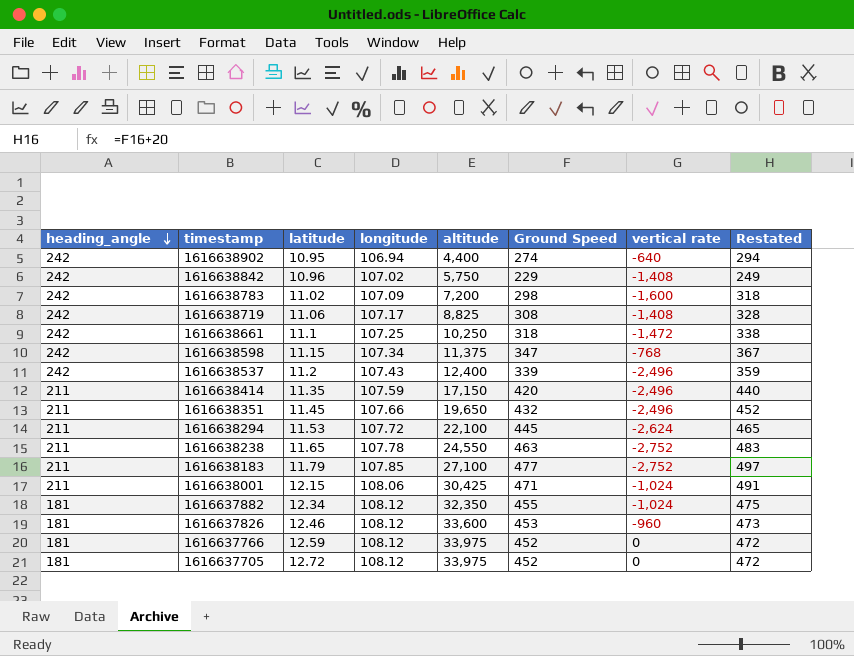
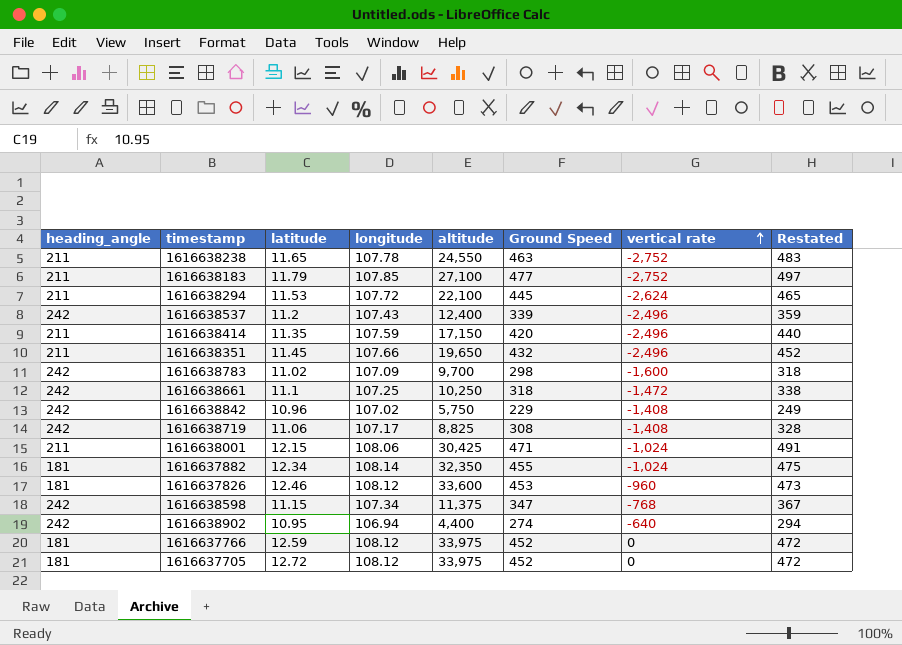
row order: heading_angle descending -> vertical rate ascending
1616638783 | altitude: 7,200 -> 9,700
1616637882 | longitude: 108.12 -> 108.14

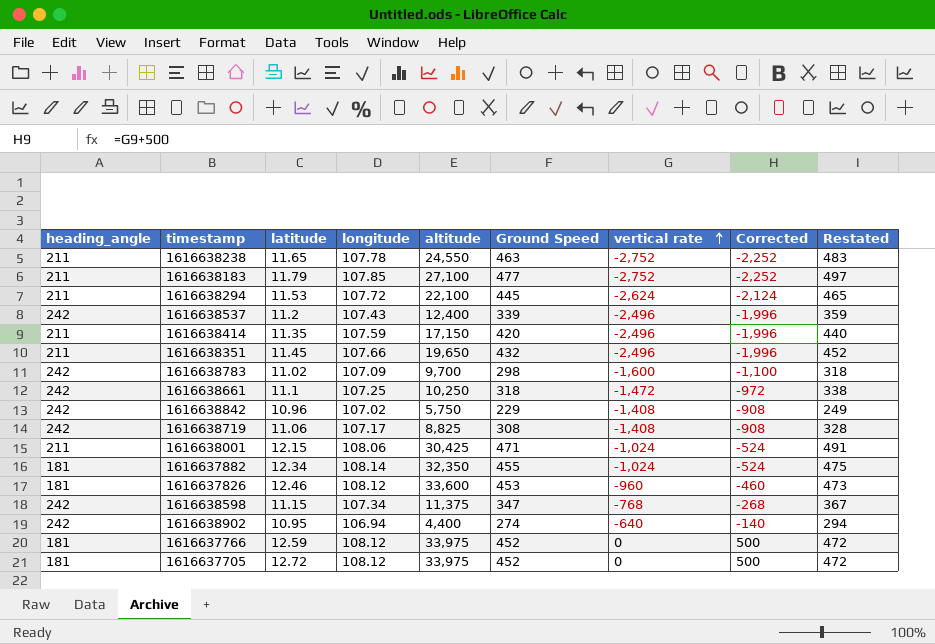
column Corrected | formula: none -> [vertical rate] + 500

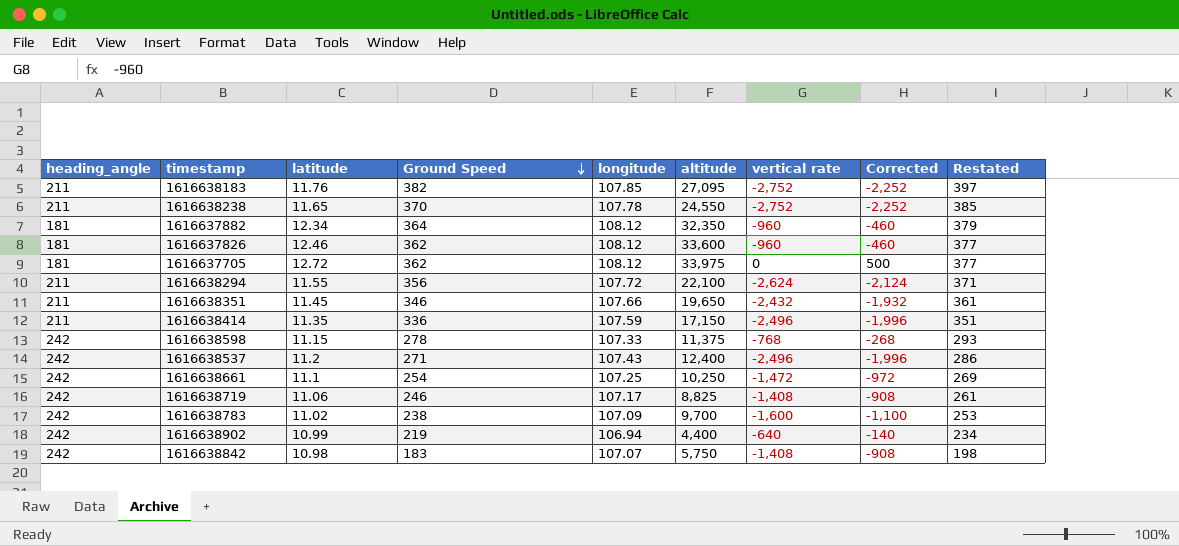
row order: vertical rate ascending -> Ground Speed descending
column Ground Speed | position: 6 -> 4
column Restated | formula: [Ground Speed] + 20 -> [Ground Speed] + 15
row 1616638001: 211 | 12.15 | 108.06 | 30,425 | 471 | -1,024 | -524 | 491 -> none
row 1616637766: 181 | 12.59 | 108.12 | 33,975 | 452 | 0 | 500 | 472 -> none
1616638183 | latitude: 11.79 -> 11.76
1616638183 | Ground Speed: 477 -> 382
1616638183 | altitude: 27,100 -> 27,095
1616638238 | Ground Speed: 463 -> 370
1616637882 | Ground Speed: 455 -> 364
1616637882 | longitude: 108.14 -> 108.12
1616637882 | vertical rate: -1,024 -> -960
1616637882 | Corrected: -524 -> -460
1616637826 | Ground Speed: 453 -> 362
1616637705 | Ground Speed: 452 -> 362
1616638294 | latitude: 11.53 -> 11.55
1616638294 | Ground Speed: 445 -> 356
1616638351 | Ground Speed: 432 -> 346
1616638351 | vertical rate: -2,496 -> -2,432
1616638351 | Corrected: -1,996 -> -1,932
1616638414 | Ground Speed: 420 -> 336
1616638598 | Ground Speed: 347 -> 278
1616638598 | longitude: 107.34 -> 107.33
1616638537 | Ground Speed: 339 -> 271
1616638661 | Ground Speed: 318 -> 254
1616638719 | Ground Speed: 308 -> 246
1616638783 | Ground Speed: 298 -> 238
1616638902 | latitude: 10.95 -> 10.99
1616638902 | Ground Speed: 274 -> 219
1616638842 | latitude: 10.96 -> 10.98
1616638842 | Ground Speed: 229 -> 183
1616638842 | longitude: 107.02 -> 107.07

